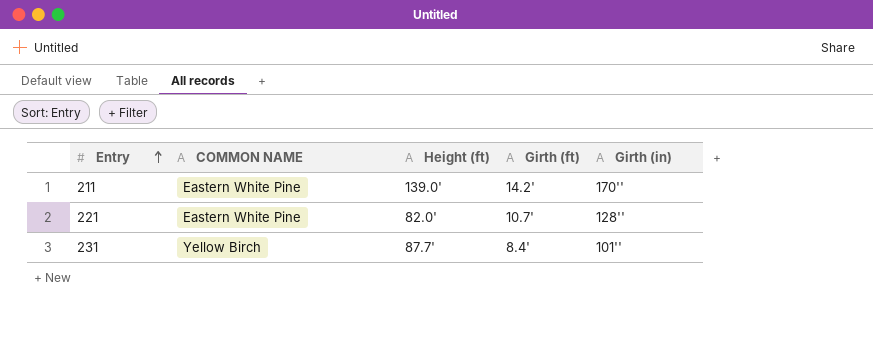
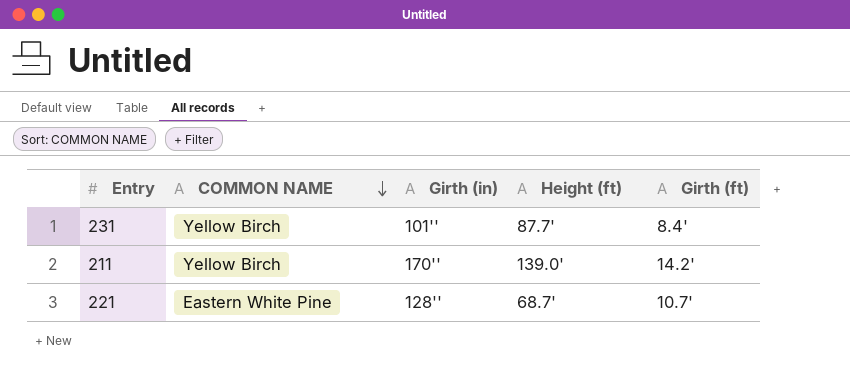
row order: Entry ascending -> COMMON NAME descending
column Girth (in) | position: 5 -> 3
211 | COMMON NAME: Eastern White Pine -> Yellow Birch
221 | Height (ft): 82.0' -> 68.7'

